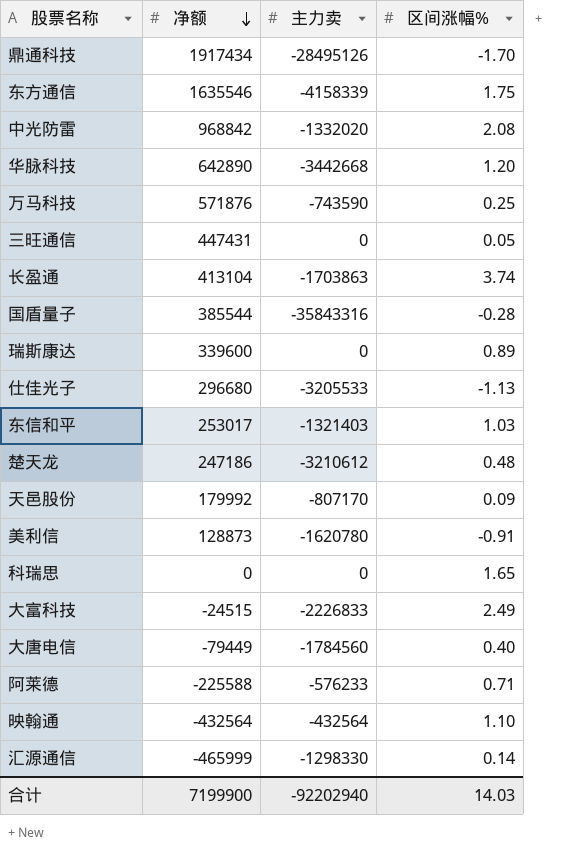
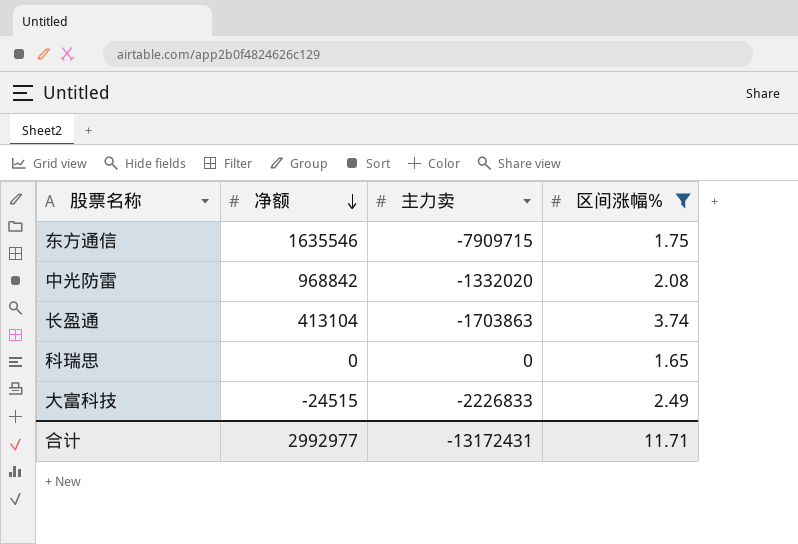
filter: none -> 区间涨幅% >= 1.65
东方通信 | 主力卖: -4158339 -> -7909715
合计 | 净额: 7199900 -> 2992977
合计 | 主力卖: -92202940 -> -13172431
合计 | 区间涨幅%: 14.03 -> 11.71

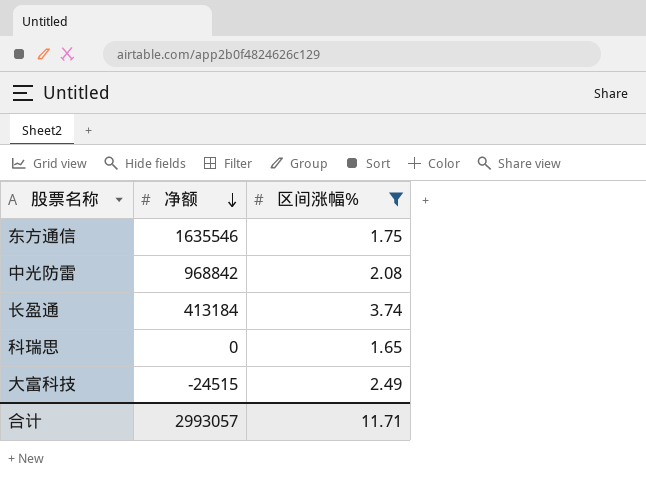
column 主力卖 | position: 3 -> none
长盈通 | 净额: 413104 -> 413184
合计 | 净额: 2992977 -> 2993057

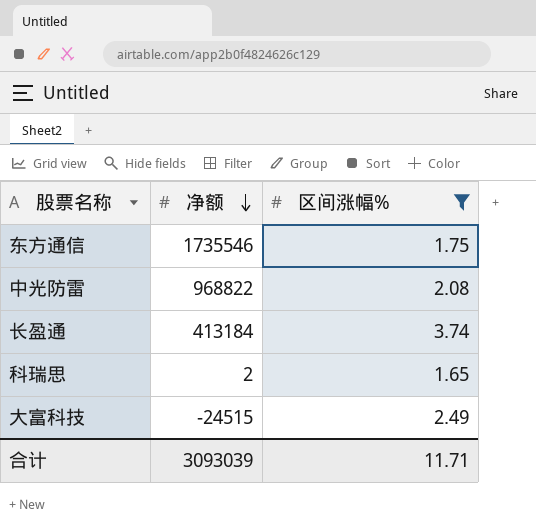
东方通信 | 净额: 1635546 -> 1735546
中光防雷 | 净额: 968842 -> 968822
科瑞思 | 净额: 0 -> 2
合计 | 净额: 2993057 -> 3093039

